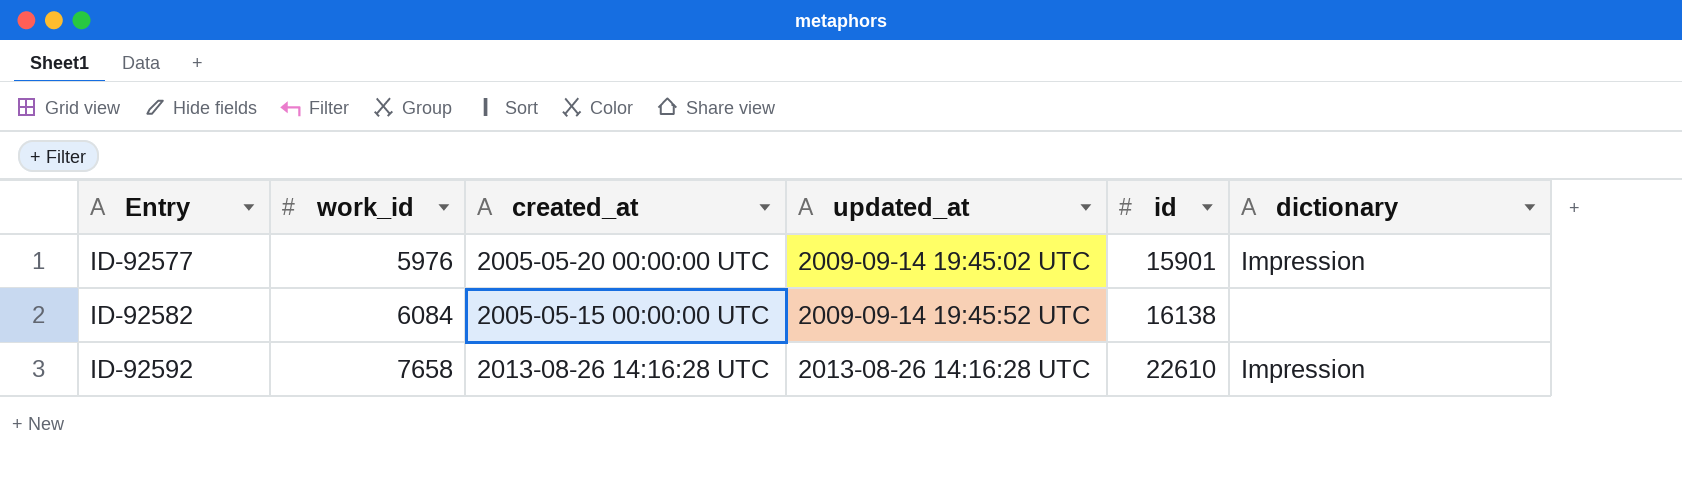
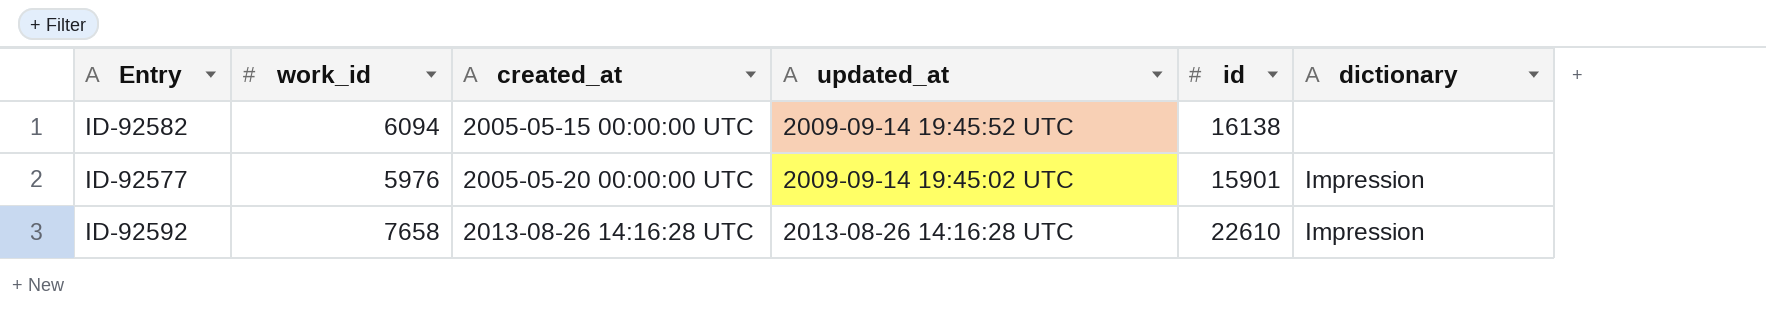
row order: Entry ascending -> created_at ascending
ID-92582 | work_id: 6084 -> 6094

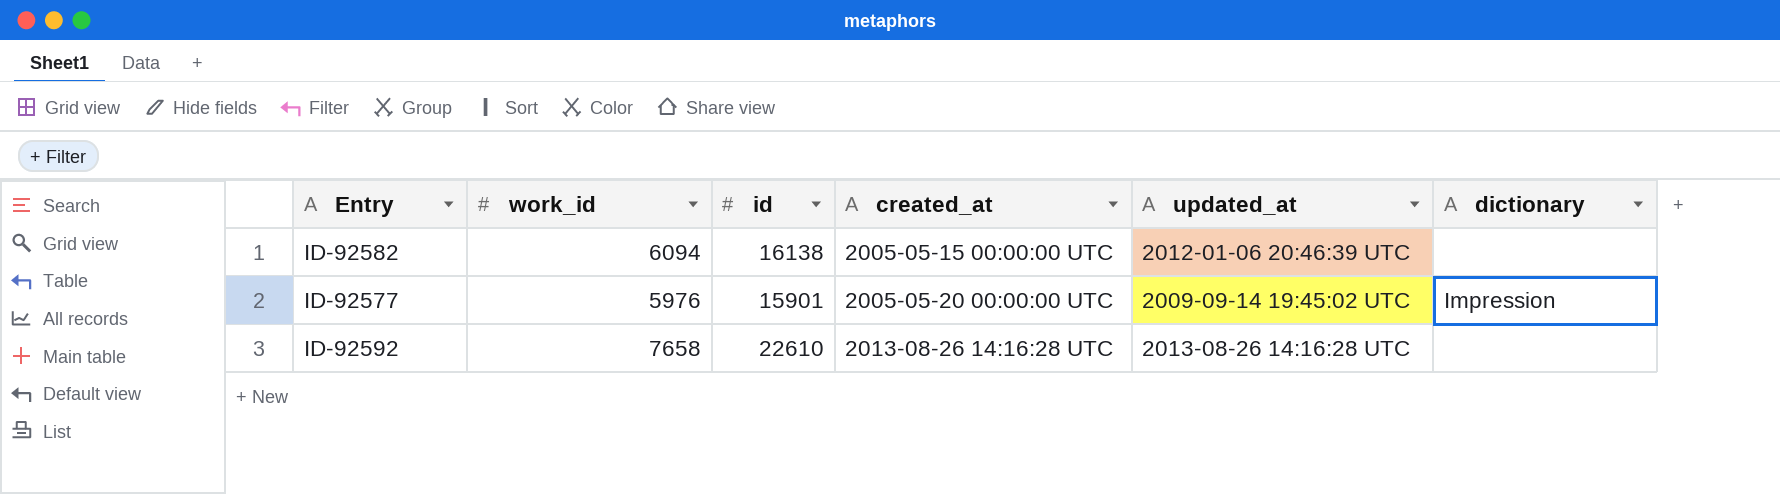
column id | position: 5 -> 3
ID-92582 | updated_at: 2009-09-14 19:45:52 UTC -> 2012-01-06 20:46:39 UTC
ID-92592 | dictionary: Impression -> none

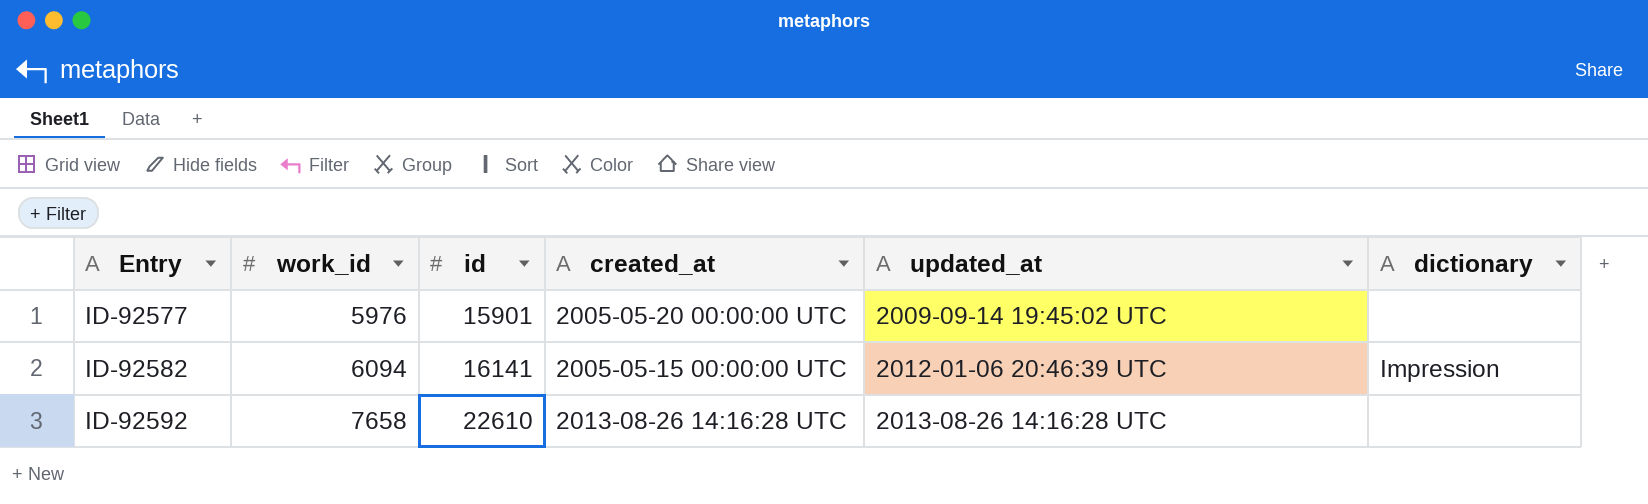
row order: created_at ascending -> Entry ascending
ID-92577 | dictionary: Impression -> none
ID-92582 | id: 16138 -> 16141
ID-92582 | dictionary: none -> Impression

